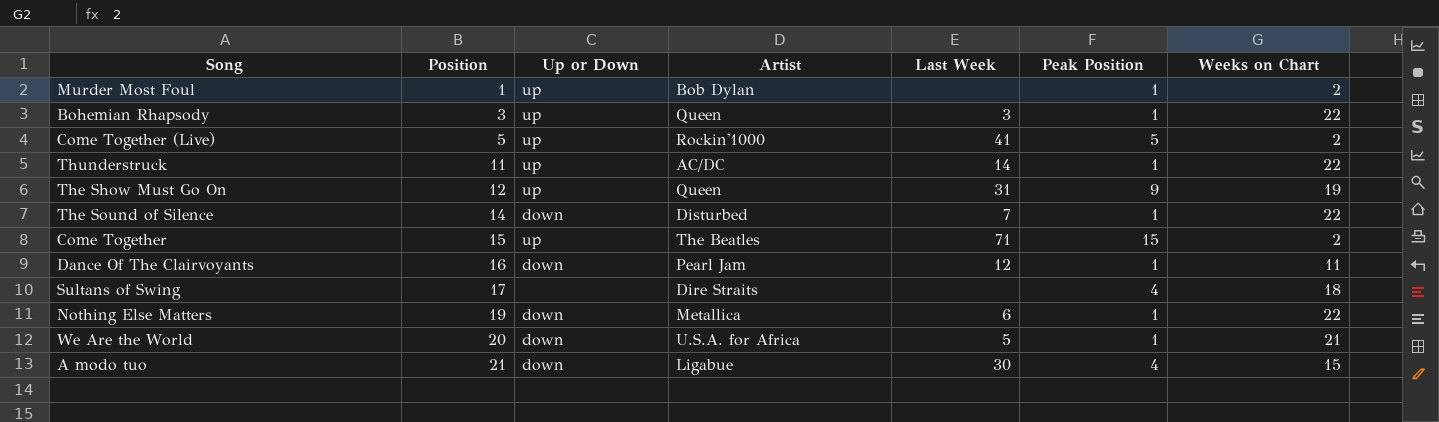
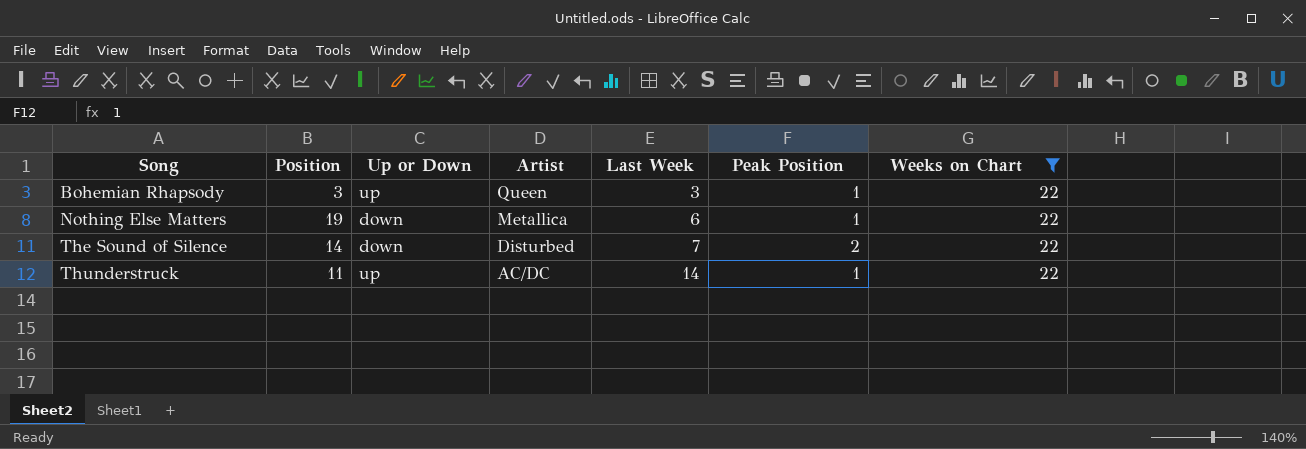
filter: none -> Weeks on Chart = 22
row order: Position ascending -> Song ascending
The Sound of Silence | Peak Position: 1 -> 2

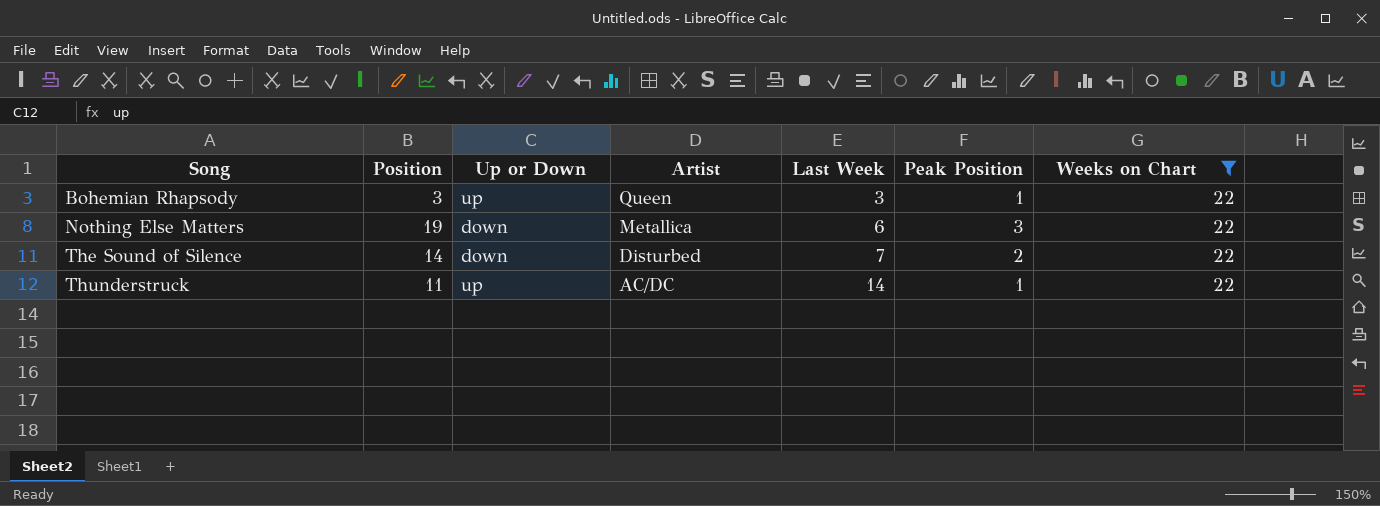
Nothing Else Matters | Peak Position: 1 -> 3

